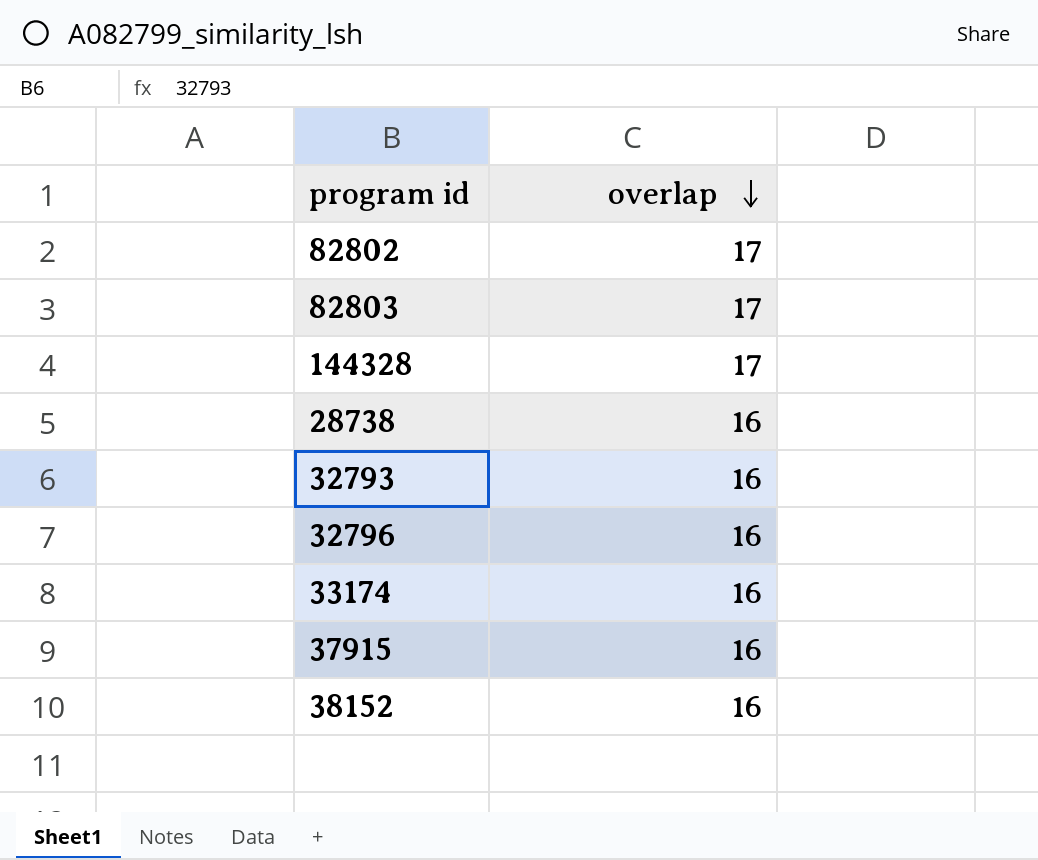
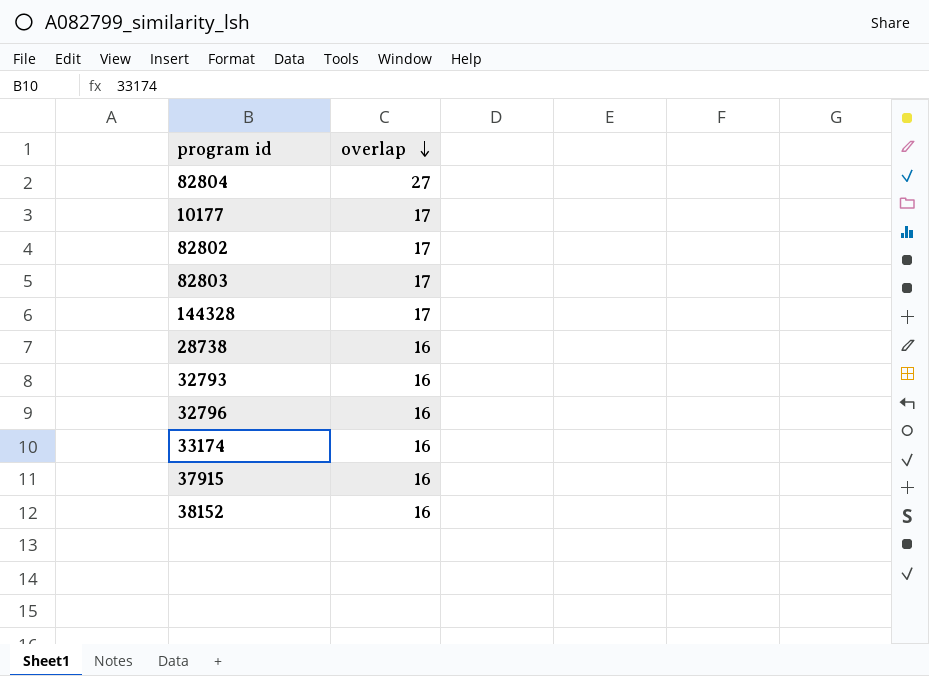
row 82804: none -> 27
row 10177: none -> 17

